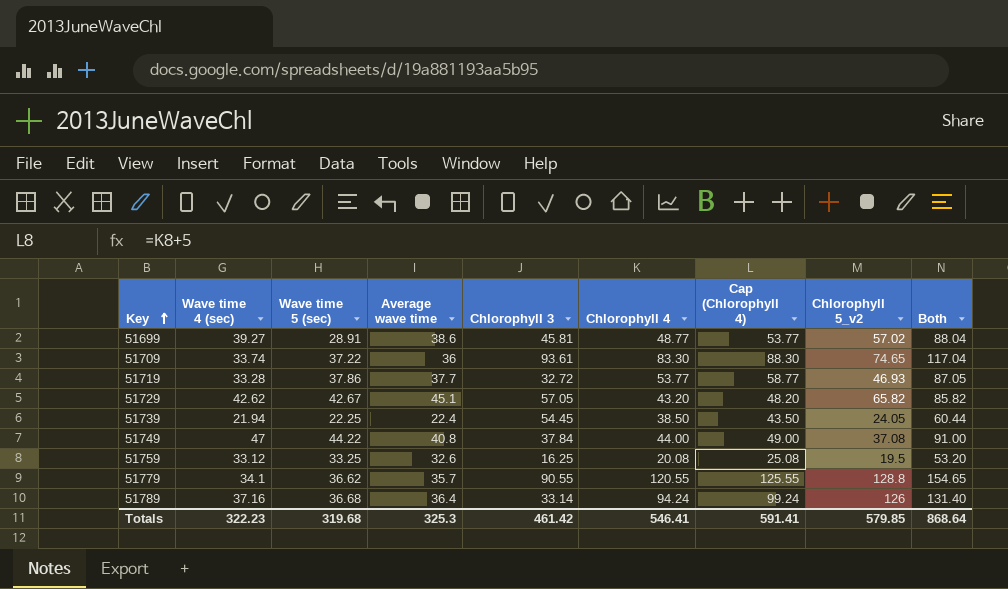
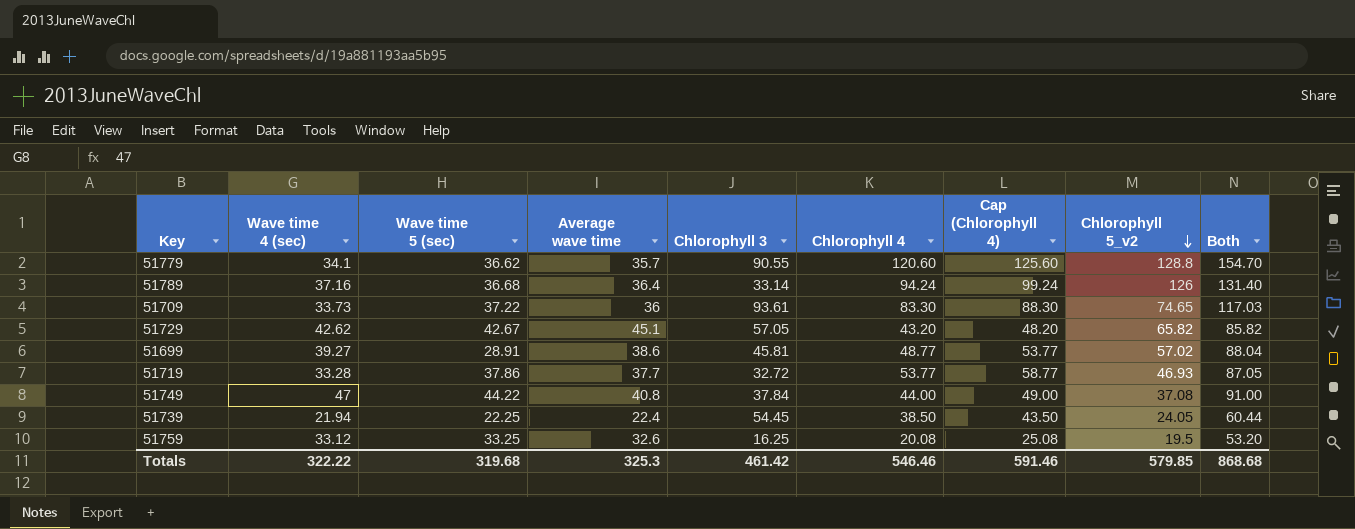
row order: Key ascending -> Chlorophyll 5_v2 descending
51779 | Chlorophyll 4: 120.55 -> 120.60
51779 | Cap (Chlorophyll 4): 125.55 -> 125.60
51779 | Both: 154.65 -> 154.70
51709 | Wave time 4 (sec): 33.74 -> 33.73
51709 | Both: 117.04 -> 117.03
Totals | Wave time 4 (sec): 322.23 -> 322.22
Totals | Chlorophyll 4: 546.41 -> 546.46
Totals | Cap (Chlorophyll 4): 591.41 -> 591.46
Totals | Both: 868.64 -> 868.68

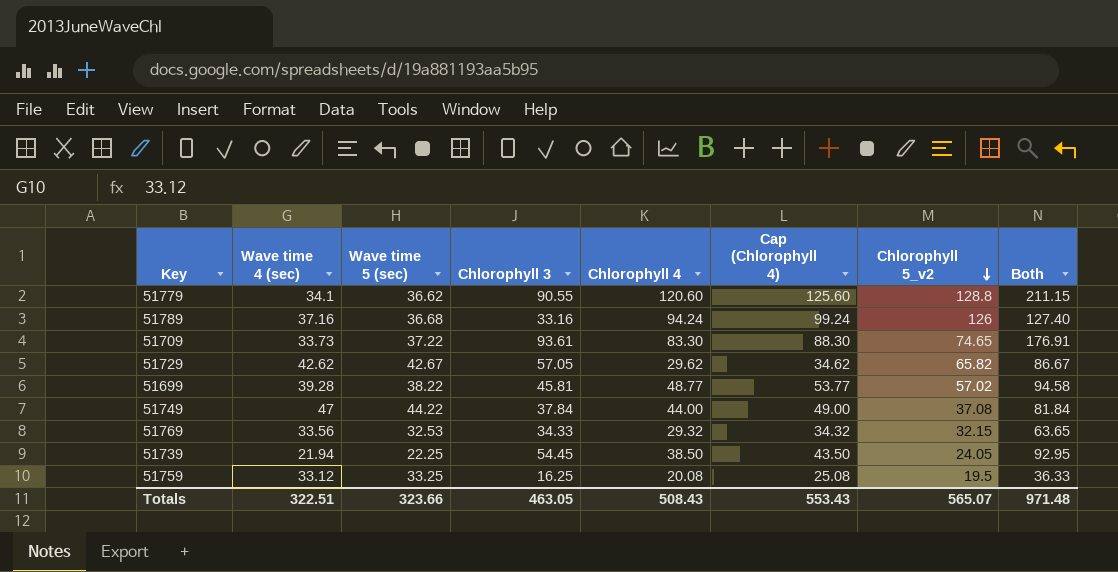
column Average wave time | position: 4 -> none
column Both | formula: [Wave time 4 (sec)] + [Chlorophyll 4] -> [Chlorophyll 3] + [Chlorophyll 4]
row 51719: 33.28 | 37.86 | 37.7 | 32.72 | 53.77 | 58.77 | 46.93 | 87.05 -> none
51789 | Chlorophyll 3: 33.14 -> 33.16
51729 | Chlorophyll 4: 43.20 -> 29.62
51729 | Cap (Chlorophyll 4): 48.20 -> 34.62
51699 | Wave time 4 (sec): 39.27 -> 39.28
51699 | Wave time 5 (sec): 28.91 -> 38.22
row 51769: none -> 33.56 | 32.53 | 34.33 | 29.32 | 34.32 | 32.15 | 63.65
Totals | Wave time 4 (sec): 322.22 -> 322.51
Totals | Wave time 5 (sec): 319.68 -> 323.66
Totals | Chlorophyll 3: 461.42 -> 463.05
Totals | Chlorophyll 4: 546.46 -> 508.43
Totals | Cap (Chlorophyll 4): 591.46 -> 553.43
Totals | Chlorophyll 5_v2: 579.85 -> 565.07
Totals | Both: 868.68 -> 971.48

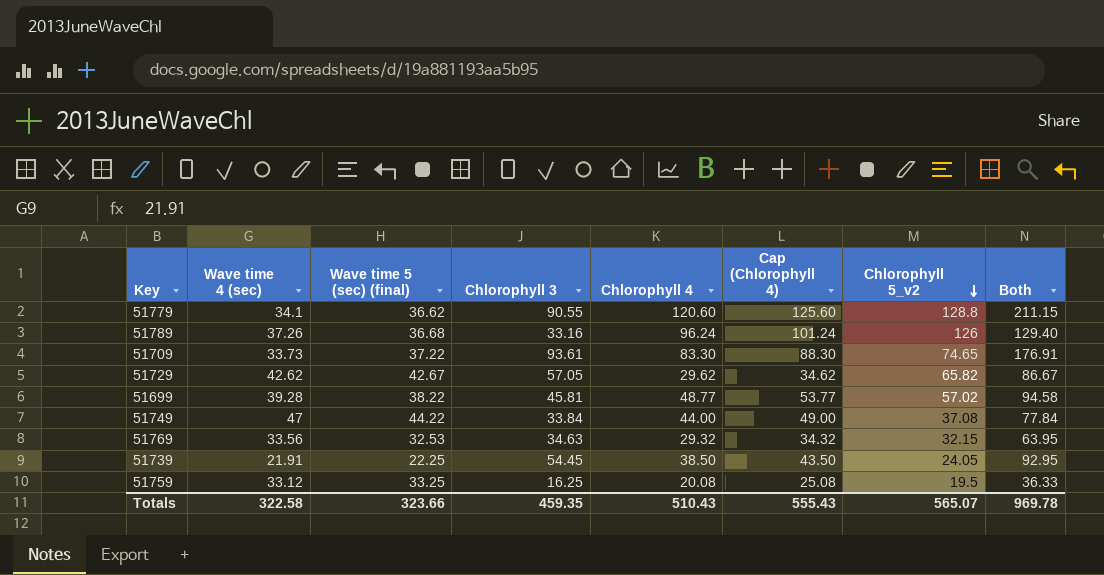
column name: Wave time 5 (sec) -> Wave time 5 (sec) (final)
51789 | Wave time 4 (sec): 37.16 -> 37.26
51789 | Chlorophyll 4: 94.24 -> 96.24
51789 | Cap (Chlorophyll 4): 99.24 -> 101.24
51789 | Both: 127.40 -> 129.40
51749 | Chlorophyll 3: 37.84 -> 33.84
51749 | Both: 81.84 -> 77.84
51769 | Chlorophyll 3: 34.33 -> 34.63
51769 | Both: 63.65 -> 63.95
51739 | Wave time 4 (sec): 21.94 -> 21.91
Totals | Wave time 4 (sec): 322.51 -> 322.58
Totals | Chlorophyll 3: 463.05 -> 459.35
Totals | Chlorophyll 4: 508.43 -> 510.43
Totals | Cap (Chlorophyll 4): 553.43 -> 555.43
Totals | Both: 971.48 -> 969.78

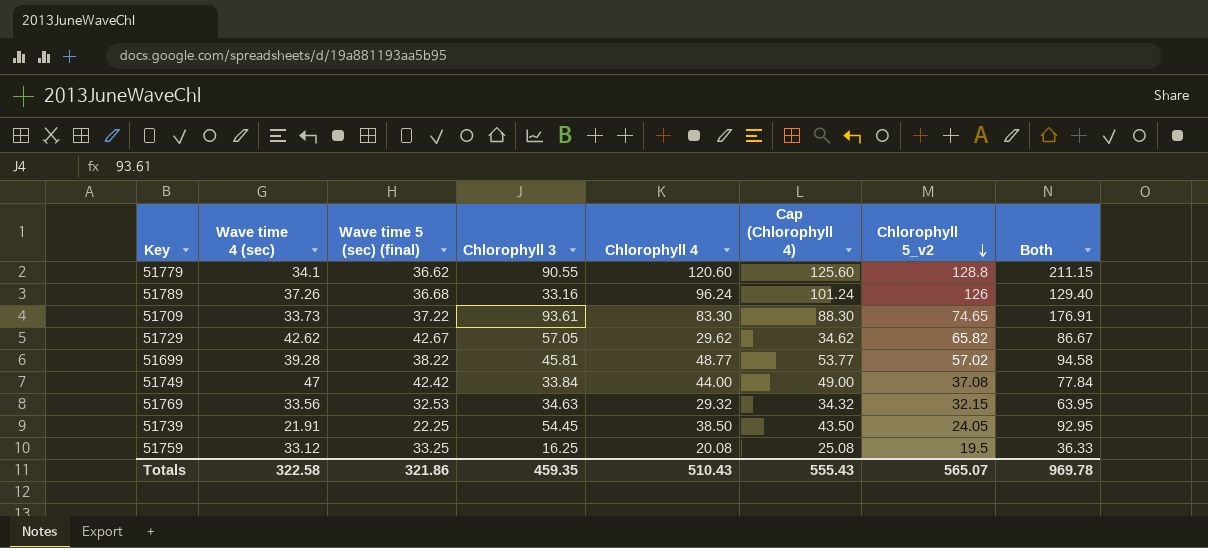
51749 | Wave time 5 (sec) (final): 44.22 -> 42.42
Totals | Wave time 5 (sec) (final): 323.66 -> 321.86

